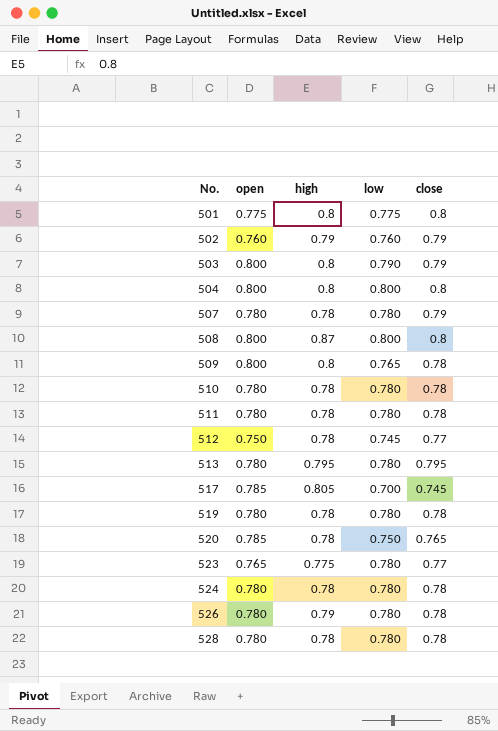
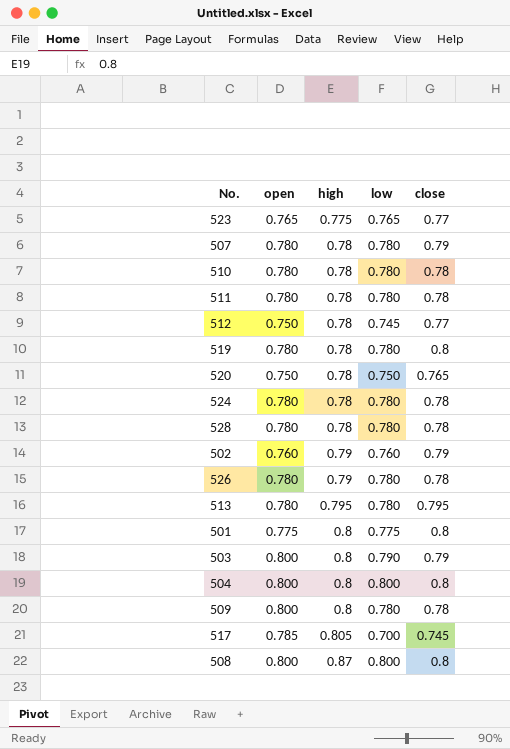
row order: No. ascending -> high ascending
523 | low: 0.780 -> 0.765
519 | close: 0.78 -> 0.8
520 | open: 0.785 -> 0.750
509 | low: 0.765 -> 0.780

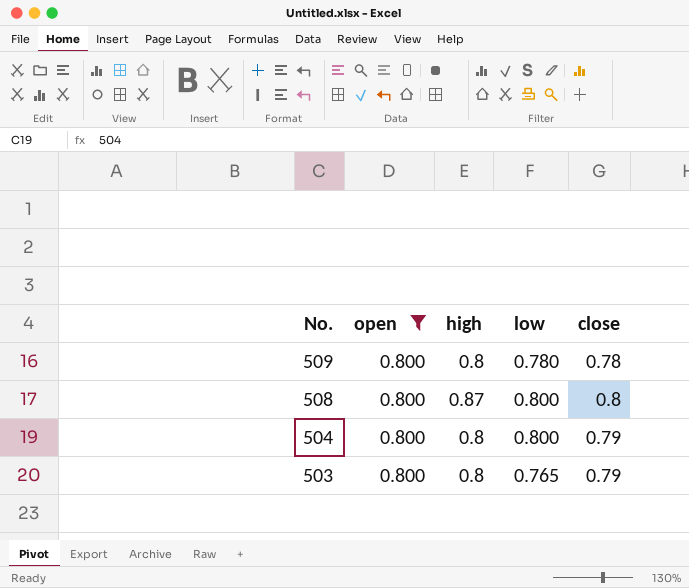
filter: none -> open = 0.800
row order: high ascending -> No. descending
504 | close: 0.8 -> 0.79
503 | low: 0.790 -> 0.765

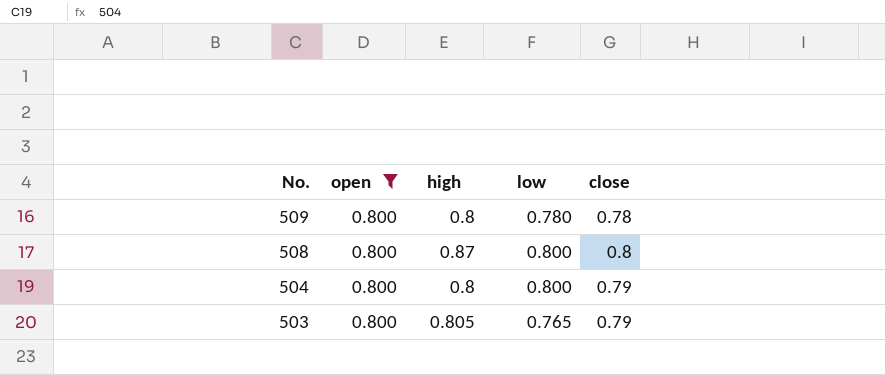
503 | high: 0.8 -> 0.805

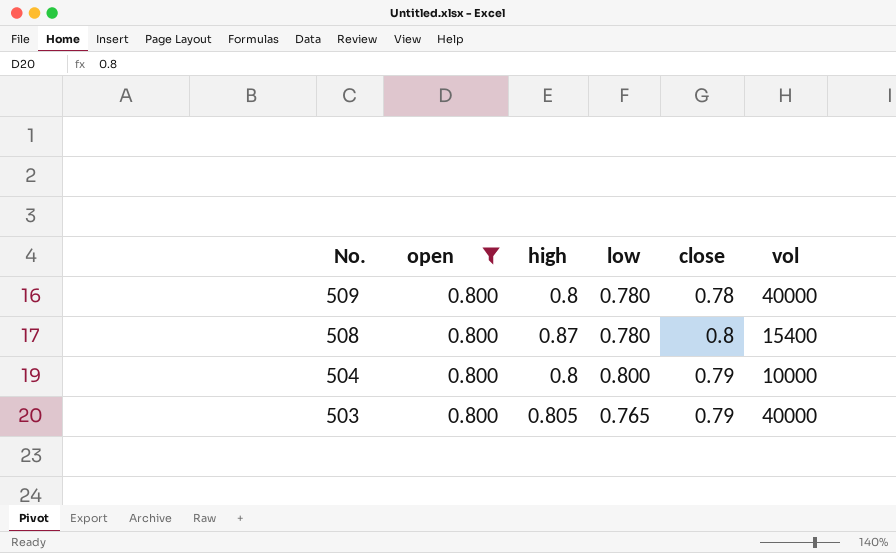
column vol | position: none -> 6
508 | low: 0.800 -> 0.780

